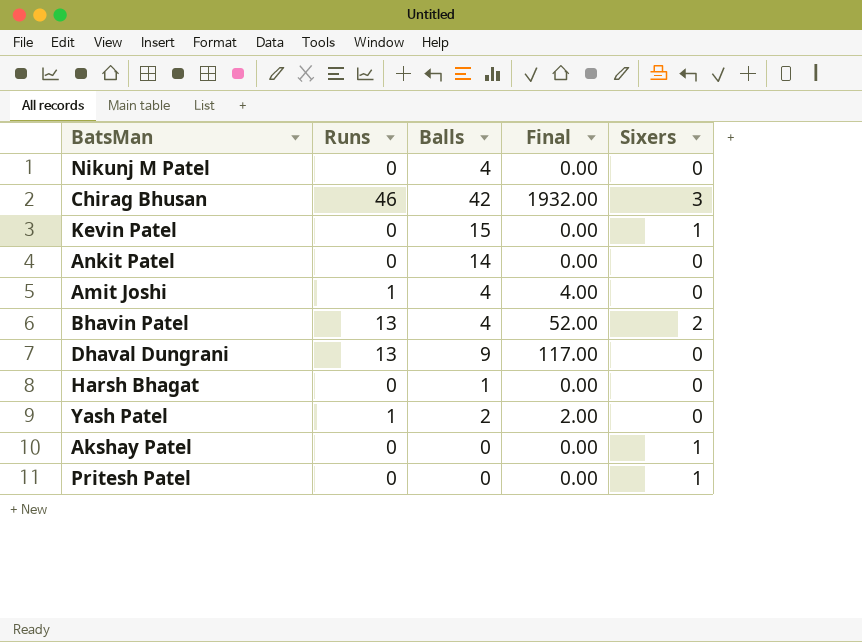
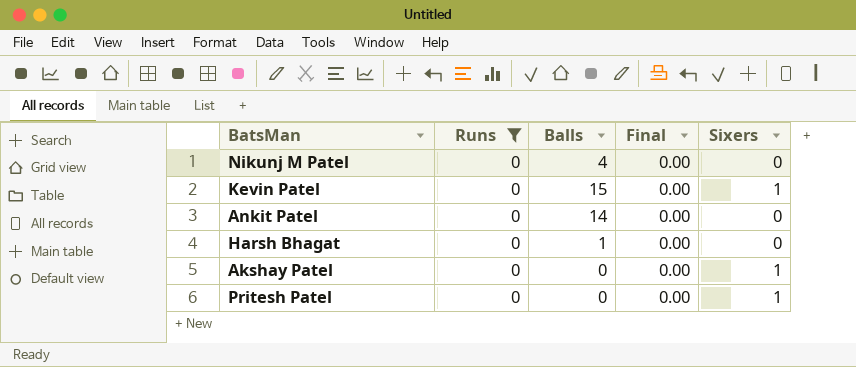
filter: none -> Runs = 0

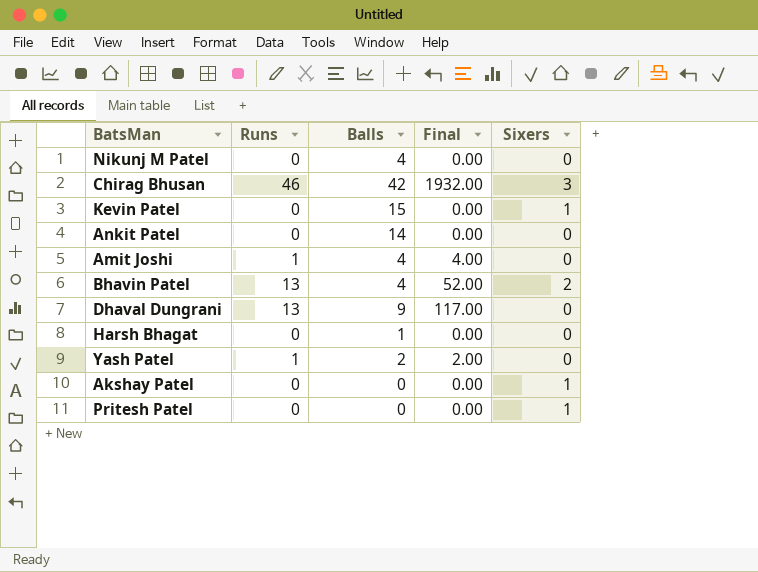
filter: Runs = 0 -> none

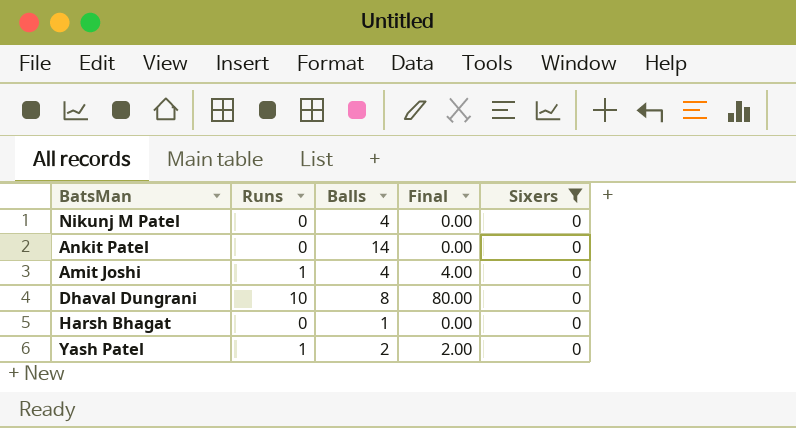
filter: none -> Sixers = 0
Dhaval Dungrani | Runs: 13 -> 10
Dhaval Dungrani | Balls: 9 -> 8
Dhaval Dungrani | Final: 117.00 -> 80.00

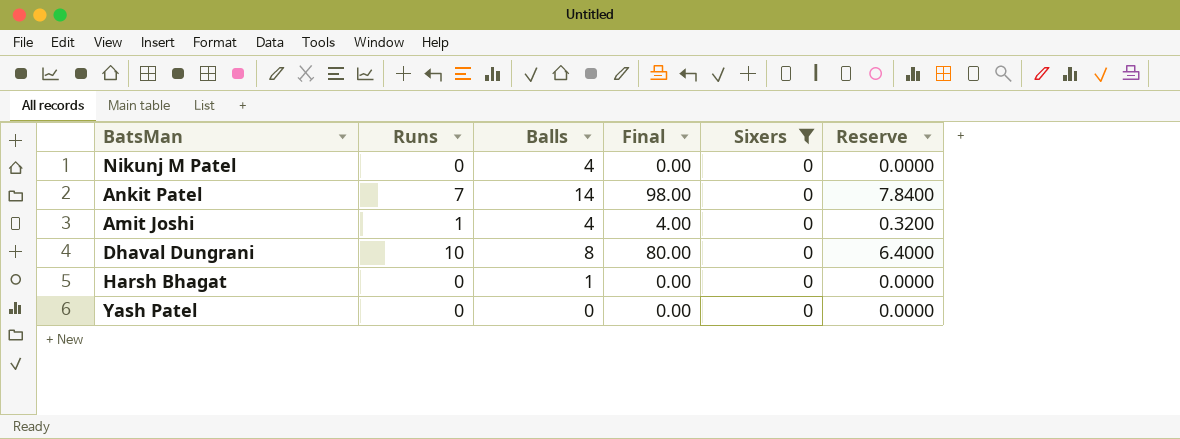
column Reserve | formula: none -> [Final] * 0.08
Ankit Patel | Runs: 0 -> 7
Ankit Patel | Final: 0.00 -> 98.00
Yash Patel | Runs: 1 -> 0
Yash Patel | Balls: 2 -> 0
Yash Patel | Final: 2.00 -> 0.00

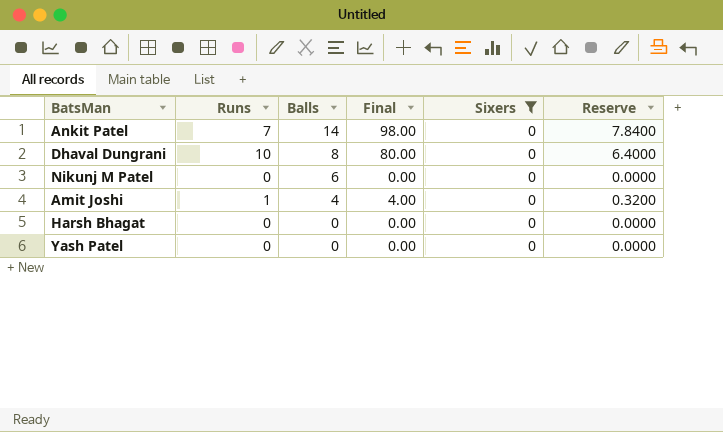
row order: none -> Balls descending
Nikunj M Patel | Balls: 4 -> 6
Harsh Bhagat | Balls: 1 -> 0

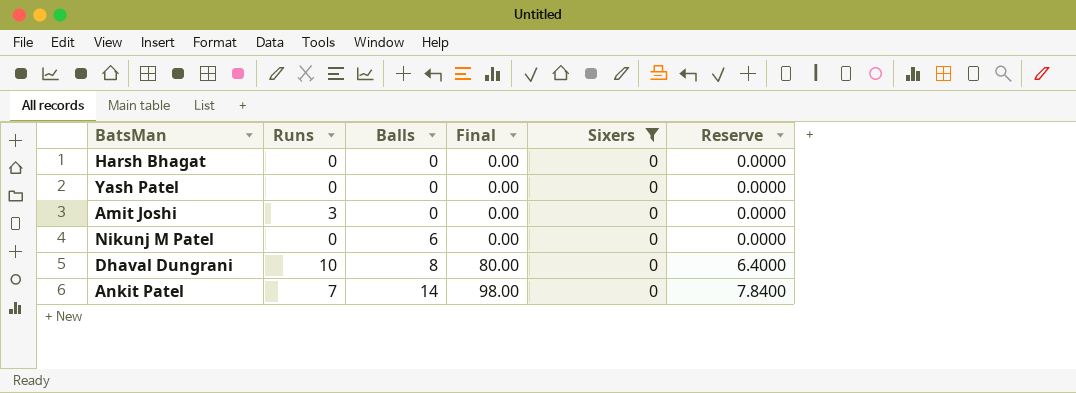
row order: Balls descending -> Balls ascending
Amit Joshi | Runs: 1 -> 3
Amit Joshi | Balls: 4 -> 0
Amit Joshi | Final: 4.00 -> 0.00
Amit Joshi | Reserve: 0.3200 -> 0.0000

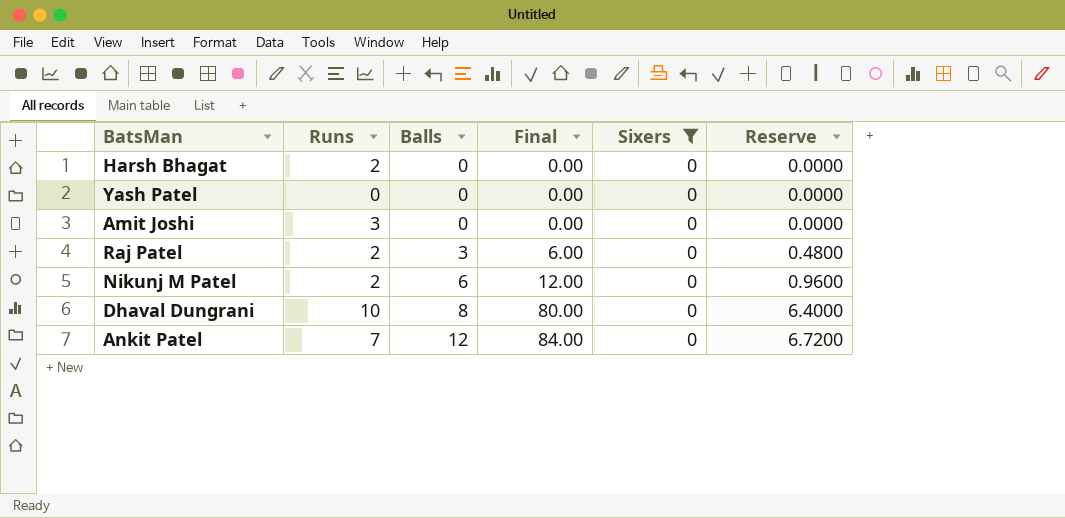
Harsh Bhagat | Runs: 0 -> 2
row Raj Patel: none -> 2 | 3 | 6.00 | 0 | 0.4800
Nikunj M Patel | Runs: 0 -> 2
Nikunj M Patel | Final: 0.00 -> 12.00
Nikunj M Patel | Reserve: 0.0000 -> 0.9600
Ankit Patel | Balls: 14 -> 12
Ankit Patel | Final: 98.00 -> 84.00
Ankit Patel | Reserve: 7.8400 -> 6.7200

